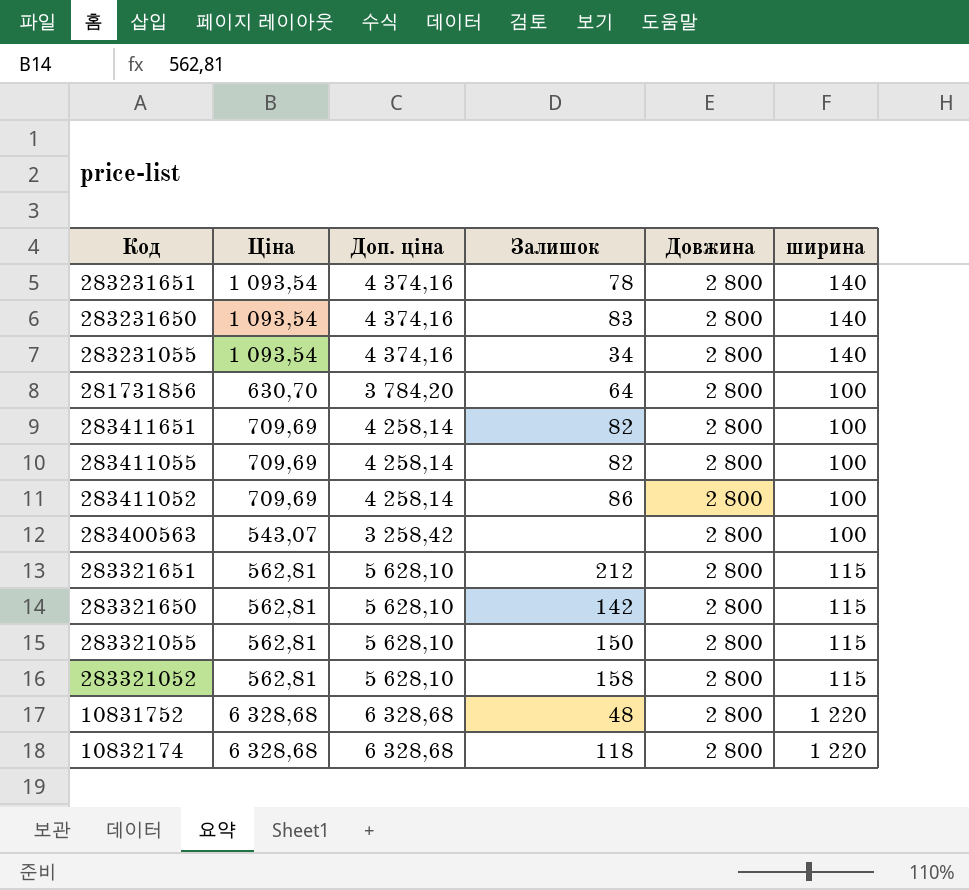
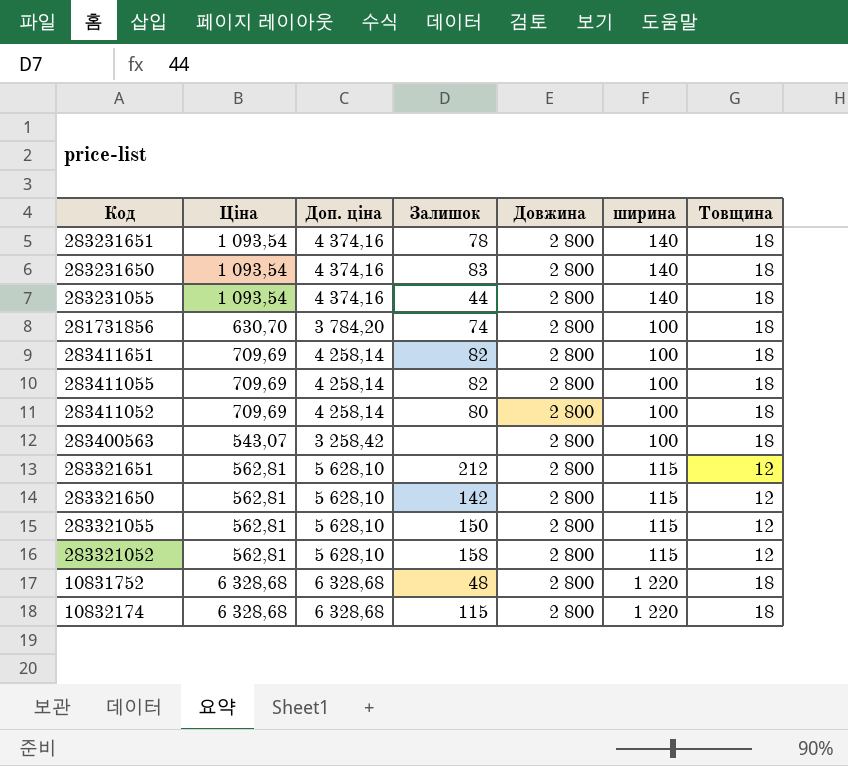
column Товщина | position: none -> 7
283231055 | Залишок: 34 -> 44
281731856 | Залишок: 64 -> 74
283411052 | Залишок: 86 -> 80
10832174 | Залишок: 118 -> 115

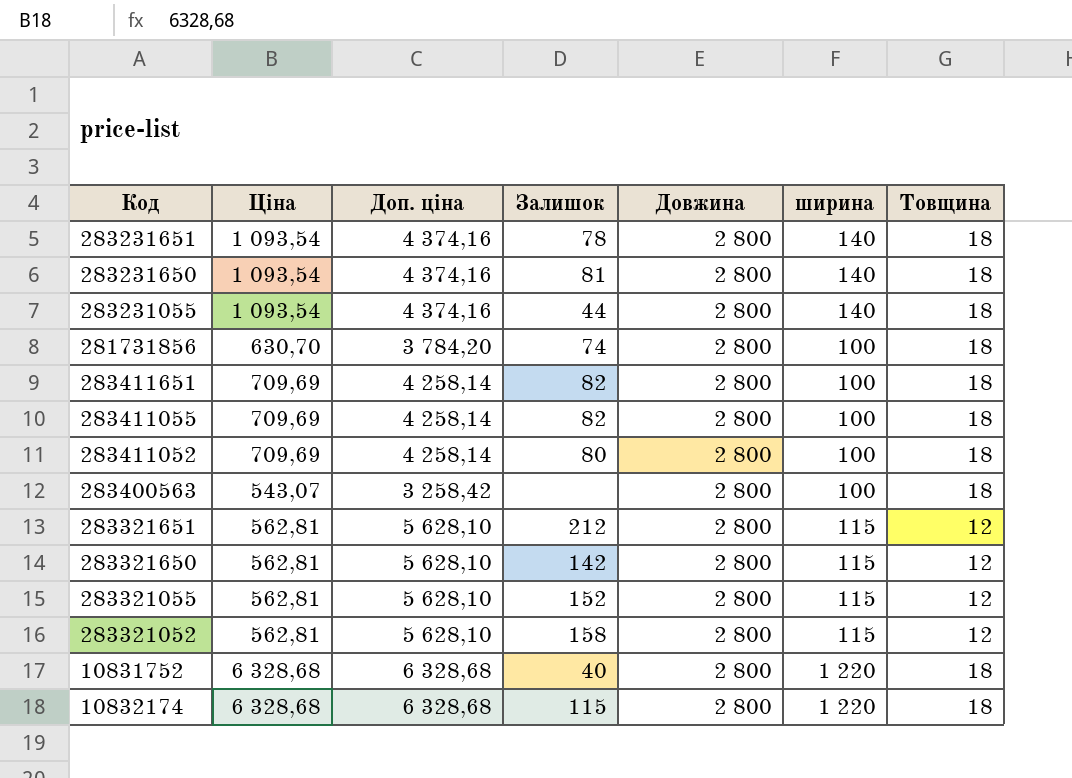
283231650 | Залишок: 83 -> 81
283321055 | Залишок: 150 -> 152
10831752 | Залишок: 48 -> 40

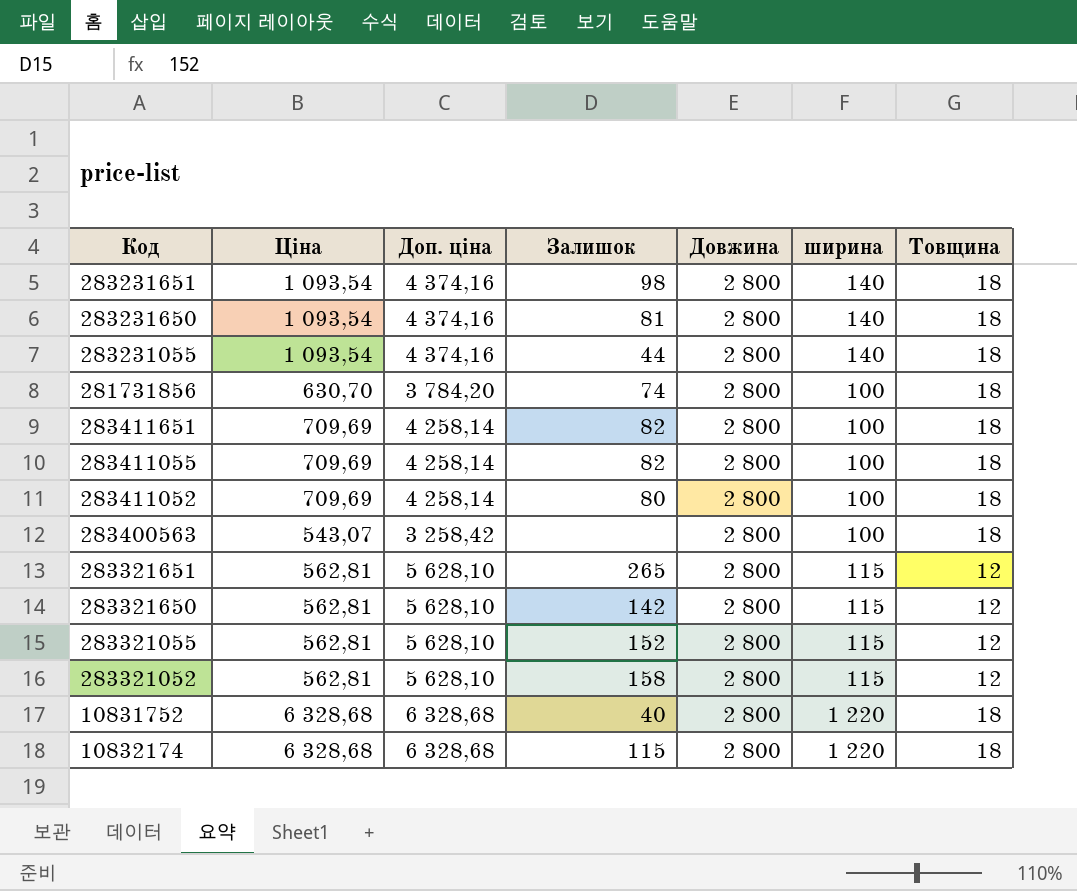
283231651 | Залишок: 78 -> 98
283321651 | Залишок: 212 -> 265

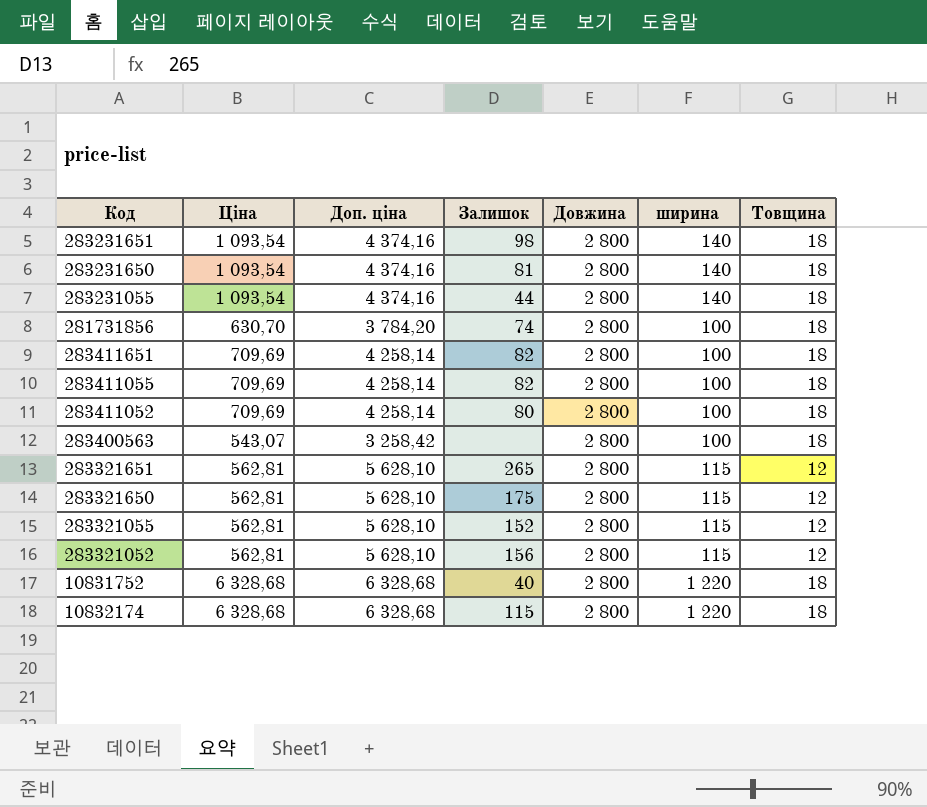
283321650 | Залишок: 142 -> 175
283321052 | Залишок: 158 -> 156

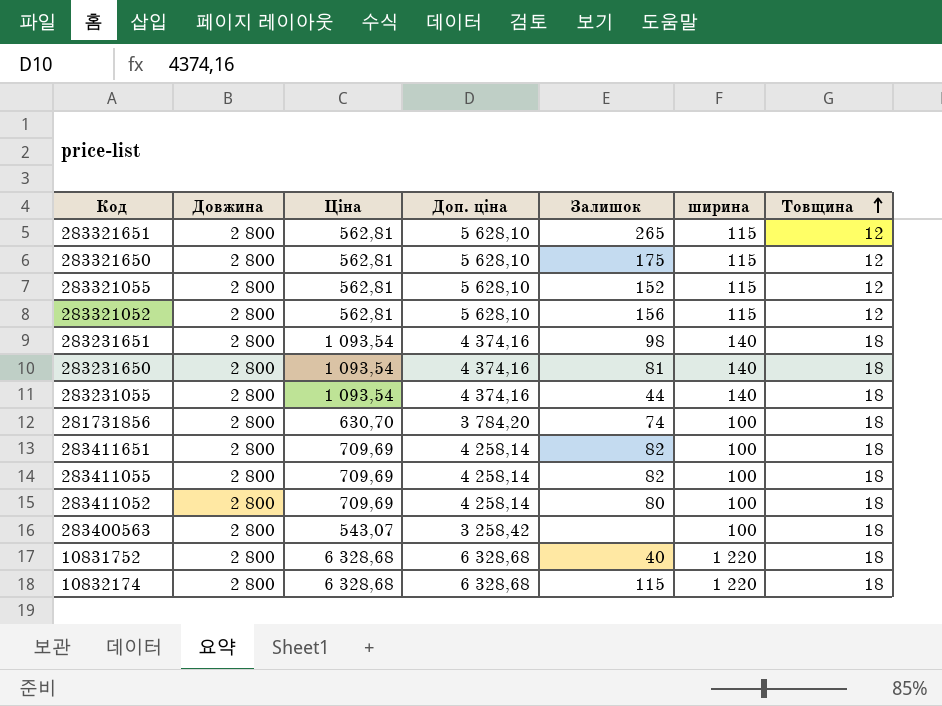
row order: none -> Товщина ascending
column Довжина | position: 5 -> 2

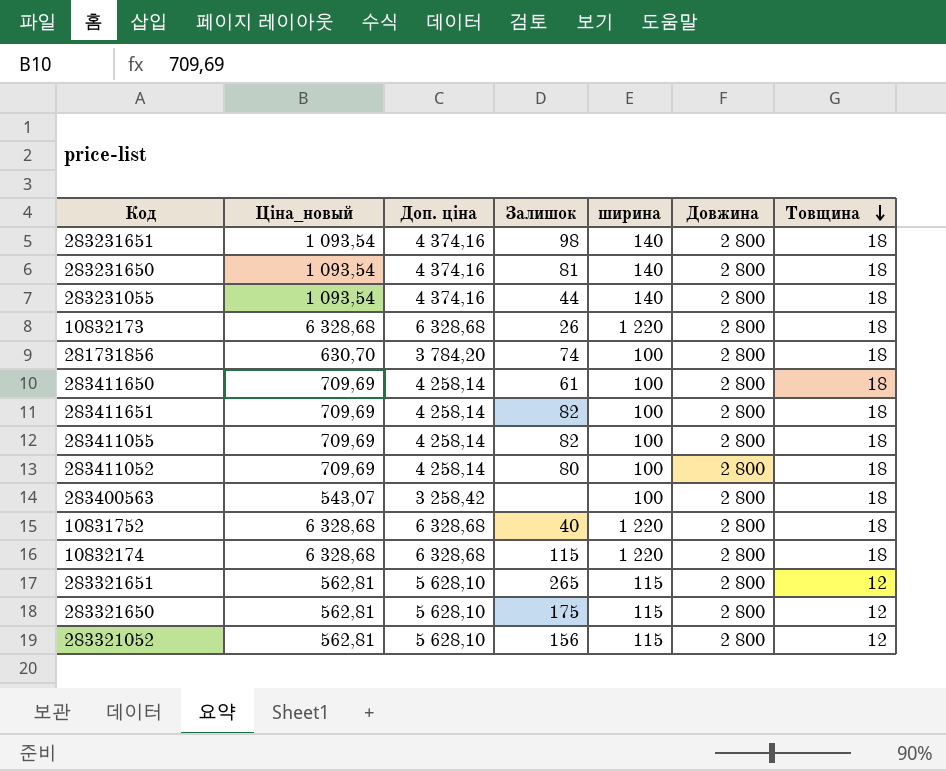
row order: Товщина ascending -> Товщина descending
column name: Ціна -> Ціна_новый
column Довжина | position: 2 -> 6
row 283321055: 2 800 | 562,81 | 5 628,10 | 152 | 115 | 12 -> none
row 10832173: none -> 6 328,68 | 6 328,68 | 26 | 1 220 | 2 800 | 18
row 283411650: none -> 709,69 | 4 258,14 | 61 | 100 | 2 800 | 18

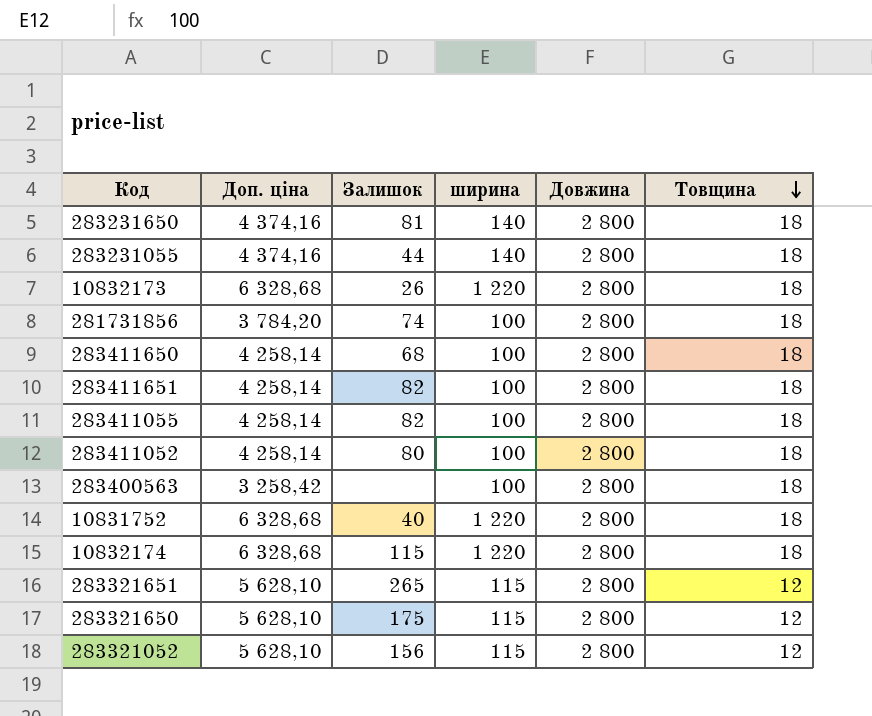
column Ціна_новый | position: 2 -> none
row 283231651: 1 093,54 | 4 374,16 | 98 | 140 | 2 800 | 18 -> none
283411650 | Залишок: 61 -> 68

